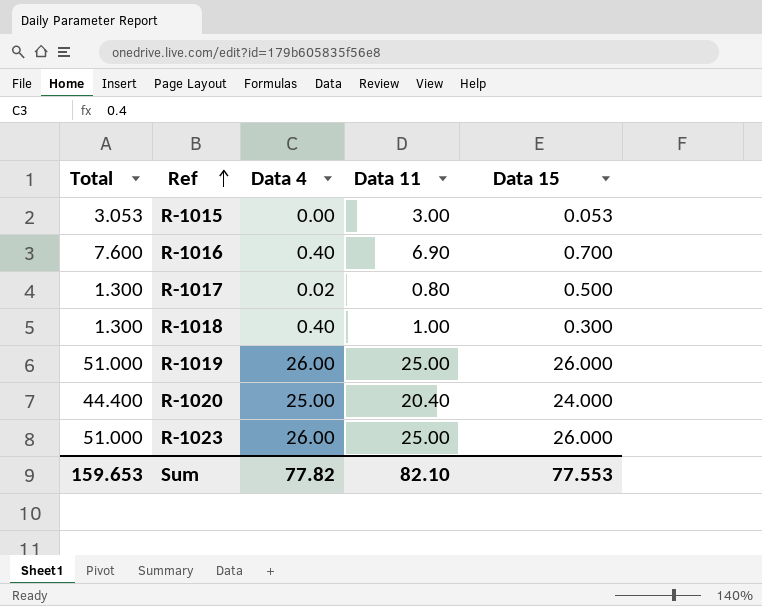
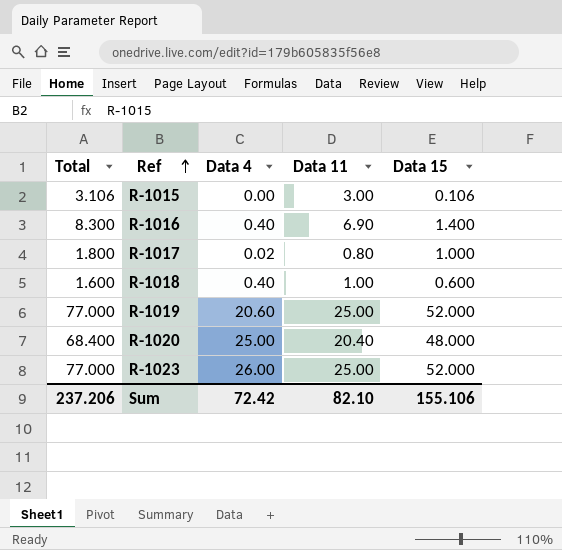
R-1015 | Total: 3.053 -> 3.106
R-1015 | Data 15: 0.053 -> 0.106
R-1016 | Total: 7.600 -> 8.300
R-1016 | Data 15: 0.700 -> 1.400
R-1017 | Total: 1.300 -> 1.800
R-1017 | Data 15: 0.500 -> 1.000
R-1018 | Total: 1.300 -> 1.600
R-1018 | Data 15: 0.300 -> 0.600
R-1019 | Total: 51.000 -> 77.000
R-1019 | Data 4: 26.00 -> 20.60
R-1019 | Data 15: 26.000 -> 52.000
R-1020 | Total: 44.400 -> 68.400
R-1020 | Data 15: 24.000 -> 48.000
R-1023 | Total: 51.000 -> 77.000
R-1023 | Data 15: 26.000 -> 52.000
Sum | Total: 159.653 -> 237.206
Sum | Data 4: 77.82 -> 72.42
Sum | Data 15: 77.553 -> 155.106

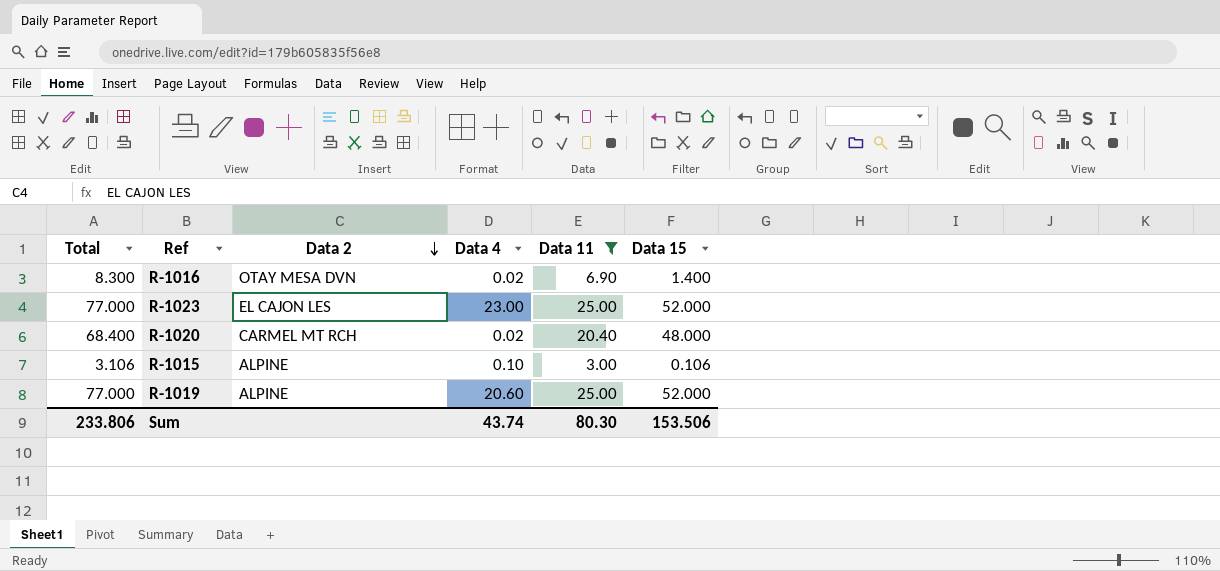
filter: none -> Data 11 >= 3.00
row order: Ref ascending -> Data 2 descending
column Data 2 | position: none -> 3
R-1016 | Data 4: 0.40 -> 0.02
R-1023 | Data 4: 26.00 -> 23.00
R-1020 | Data 4: 25.00 -> 0.02
R-1015 | Data 4: 0.00 -> 0.10
Sum | Total: 237.206 -> 233.806
Sum | Data 4: 72.42 -> 43.74
Sum | Data 11: 82.10 -> 80.30
Sum | Data 15: 155.106 -> 153.506

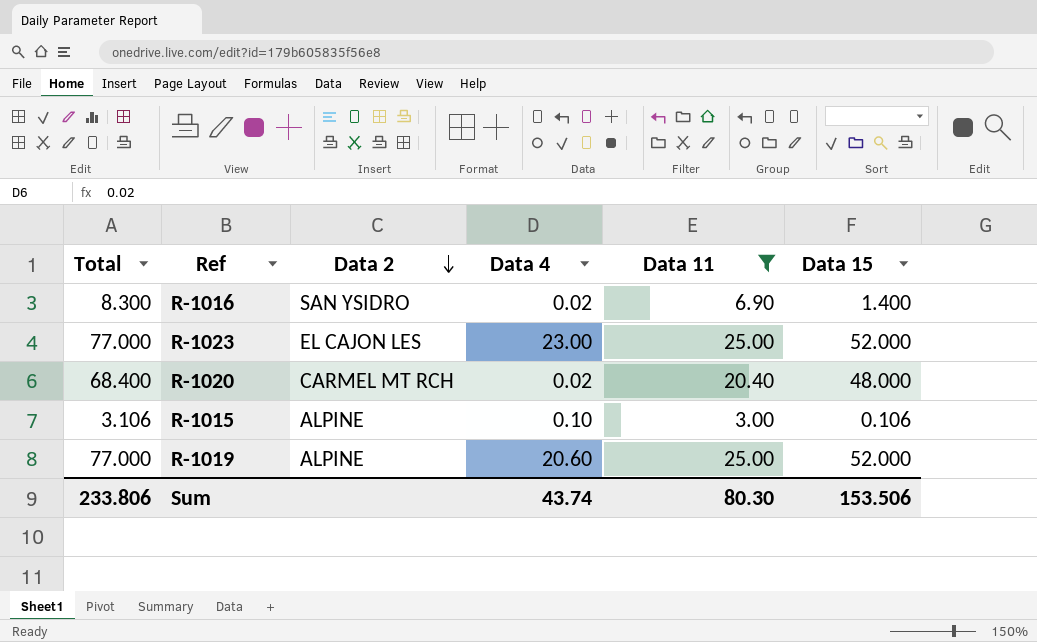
R-1016 | Data 2: OTAY MESA DVN -> SAN YSIDRO

